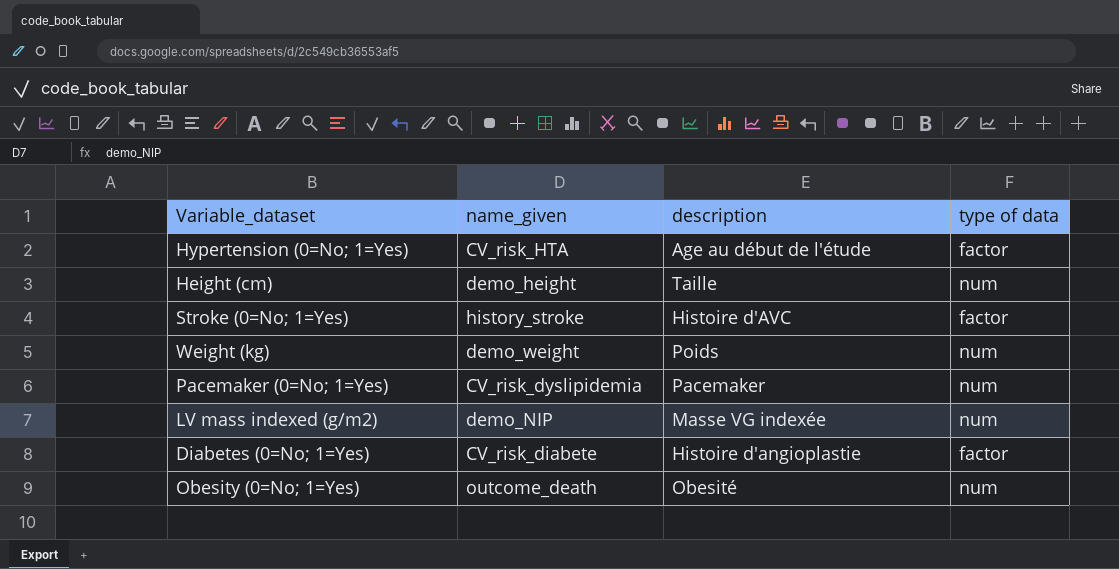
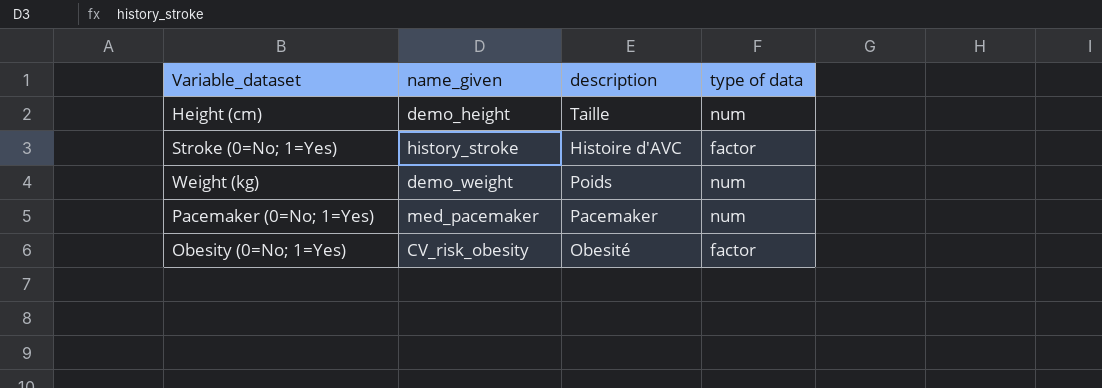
row Hypertension (0=No; 1=Yes): CV_risk_HTA | Age au début de l'étude | factor -> none
row LV mass indexed (g/m2): demo_NIP | Masse VG indexée | num -> none
row Diabetes (0=No; 1=Yes): CV_risk_diabete | Histoire d'angioplastie | factor -> none
Pacemaker (0=No; 1=Yes) | name_given: CV_risk_dyslipidemia -> med_pacemaker
Obesity (0=No; 1=Yes) | name_given: outcome_death -> CV_risk_obesity
Obesity (0=No; 1=Yes) | type of data: num -> factor

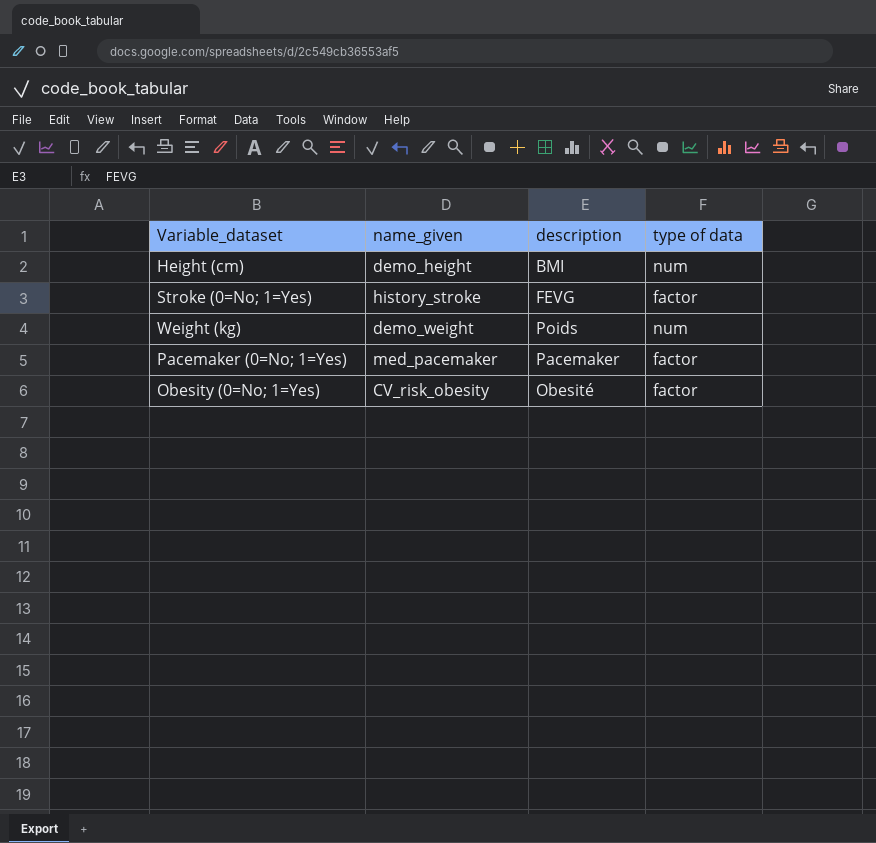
Height (cm) | description: Taille -> BMI
Stroke (0=No; 1=Yes) | description: Histoire d'AVC -> FEVG
Pacemaker (0=No; 1=Yes) | type of data: num -> factor

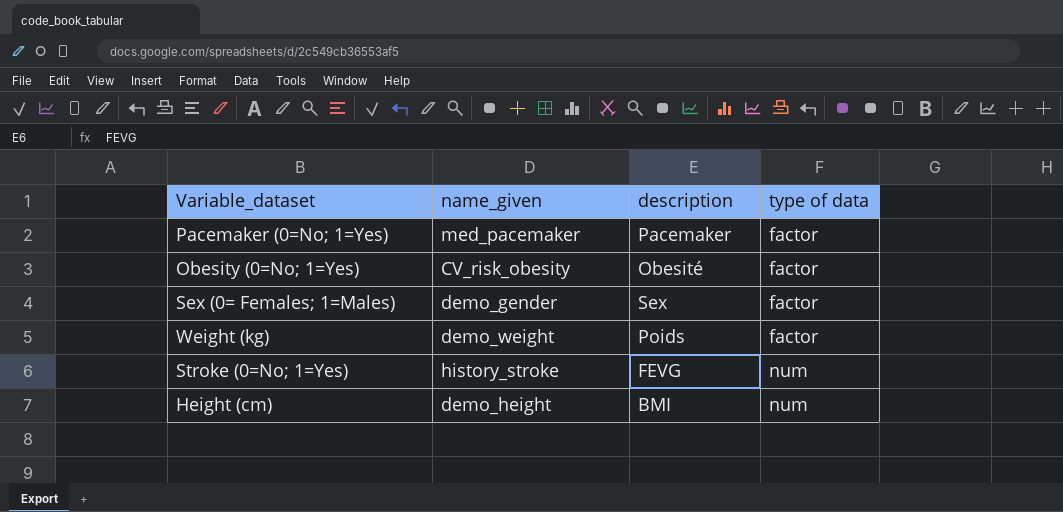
row order: none -> type of data ascending
row Sex (0= Females; 1=Males): none -> demo_gender | Sex | factor
Weight (kg) | type of data: num -> factor
Stroke (0=No; 1=Yes) | type of data: factor -> num

